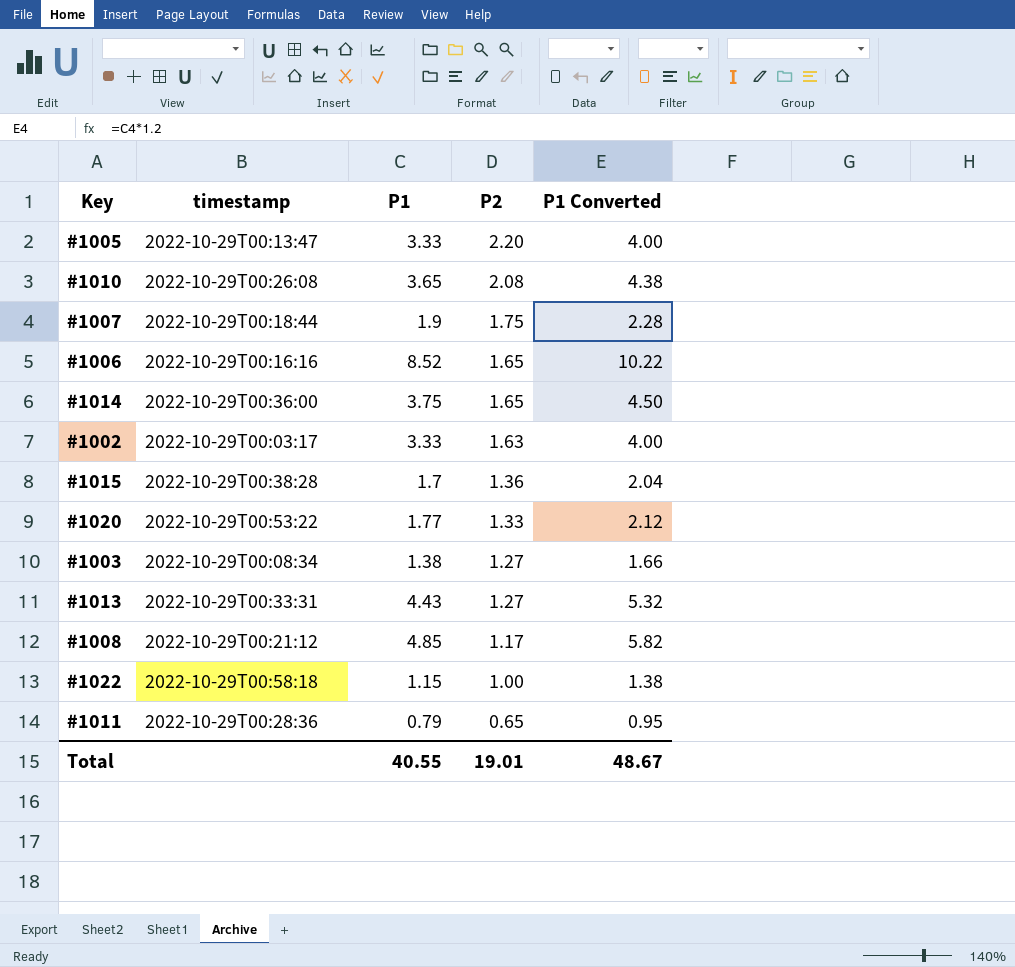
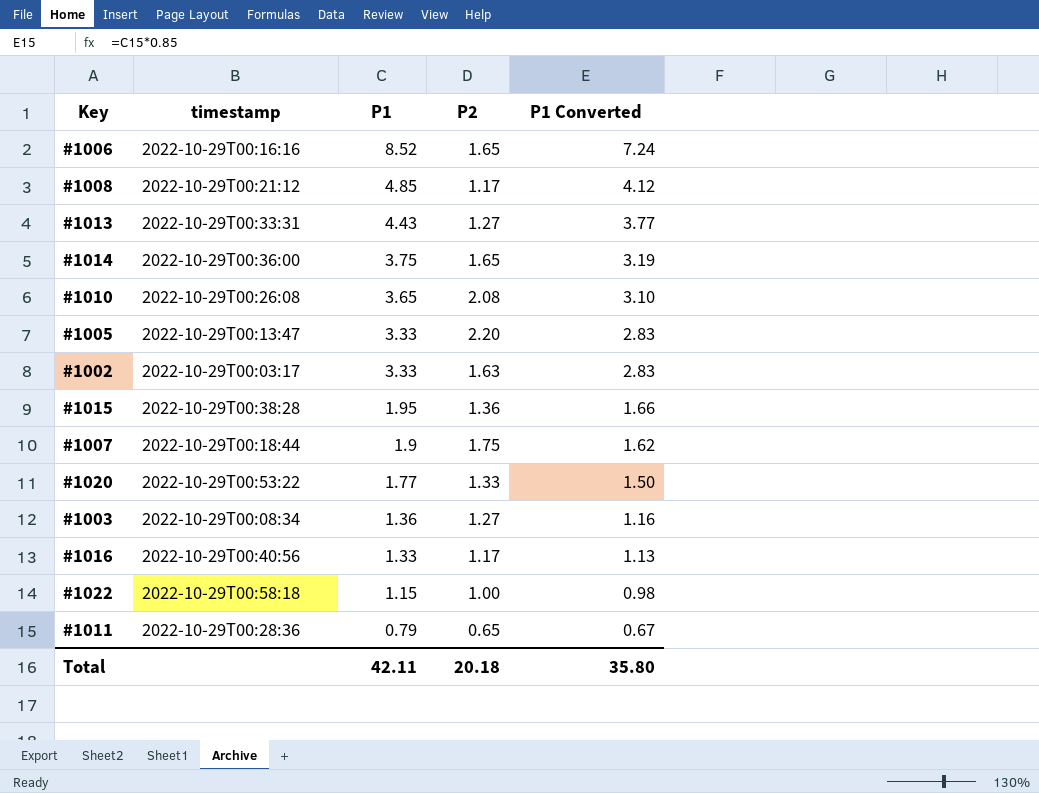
row order: P2 descending -> P1 descending
column P1 Converted | formula: [P1] * 1.2 -> [P1] * 0.85
#1015 | P1: 1.7 -> 1.95
#1003 | P1: 1.38 -> 1.36
row #1016: none -> 2022-10-29T00:40:56 | 1.33 | 1.17 | 1.13
Total | P1: 40.55 -> 42.11
Total | P2: 19.01 -> 20.18
Total | P1 Converted: 48.67 -> 35.80

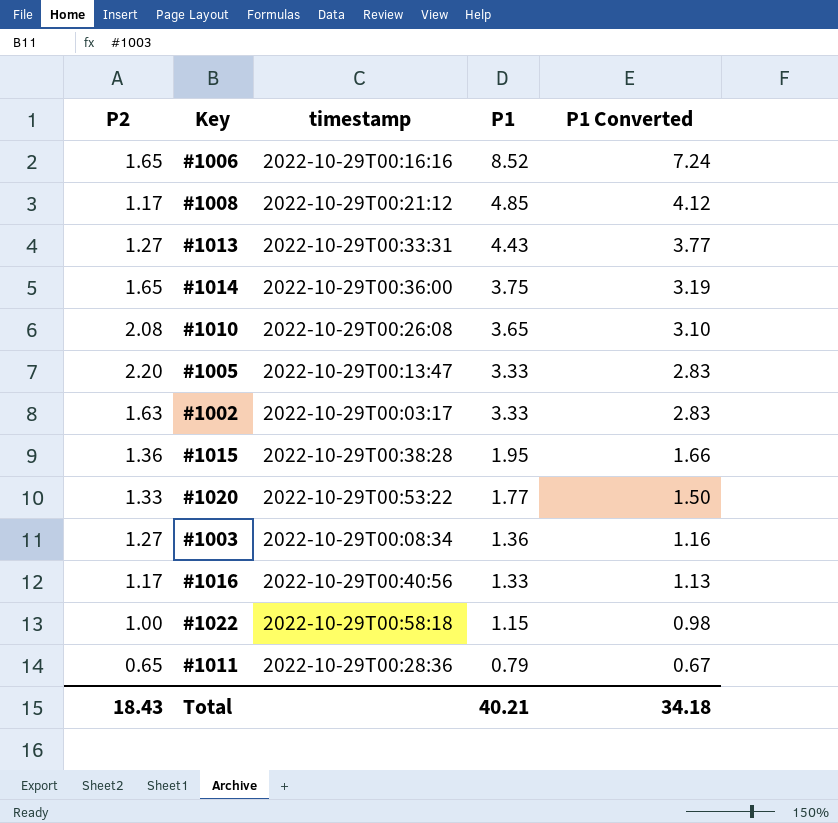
column P2 | position: 4 -> 1
row #1007: 2022-10-29T00:18:44 | 1.9 | 1.75 | 1.62 -> none
Total | P2: 20.18 -> 18.43
Total | P1: 42.11 -> 40.21
Total | P1 Converted: 35.80 -> 34.18

